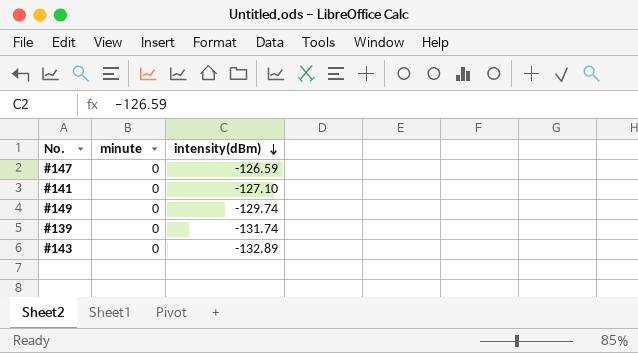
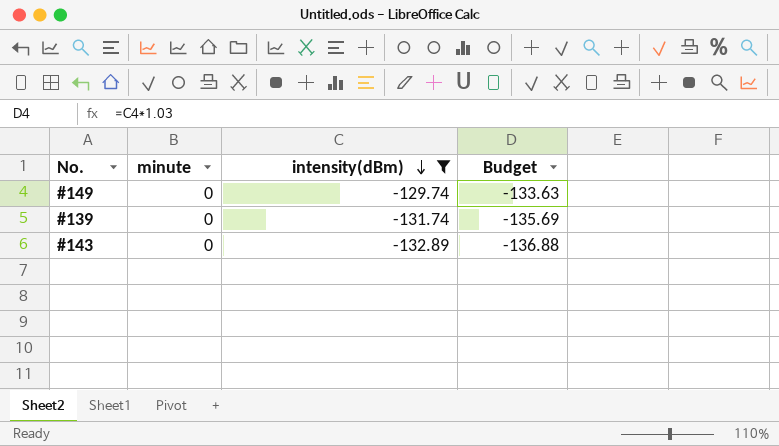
filter: none -> intensity(dBm) <= -129.74
column Budget | formula: none -> [intensity(dBm)] * 1.03

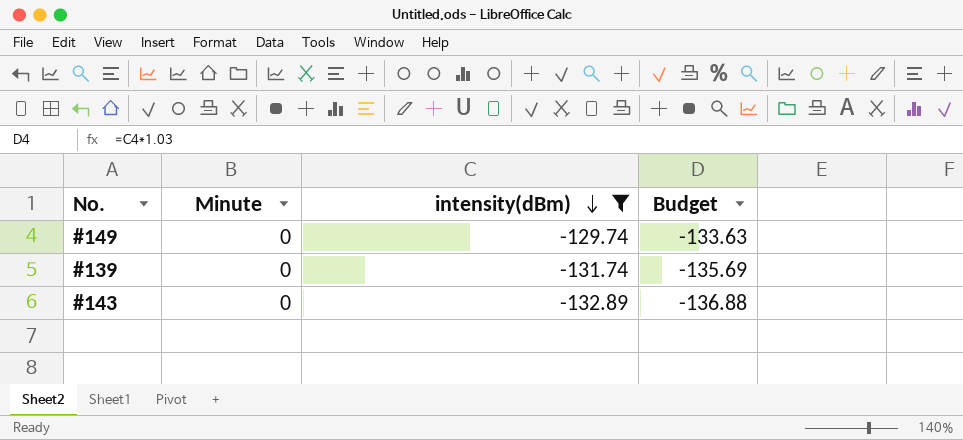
column name: minute -> Minute

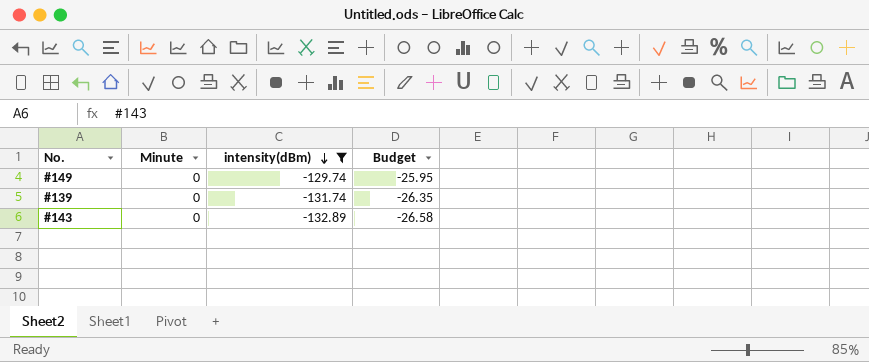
column Budget | formula: [intensity(dBm)] * 1.03 -> [intensity(dBm)] * 0.2

